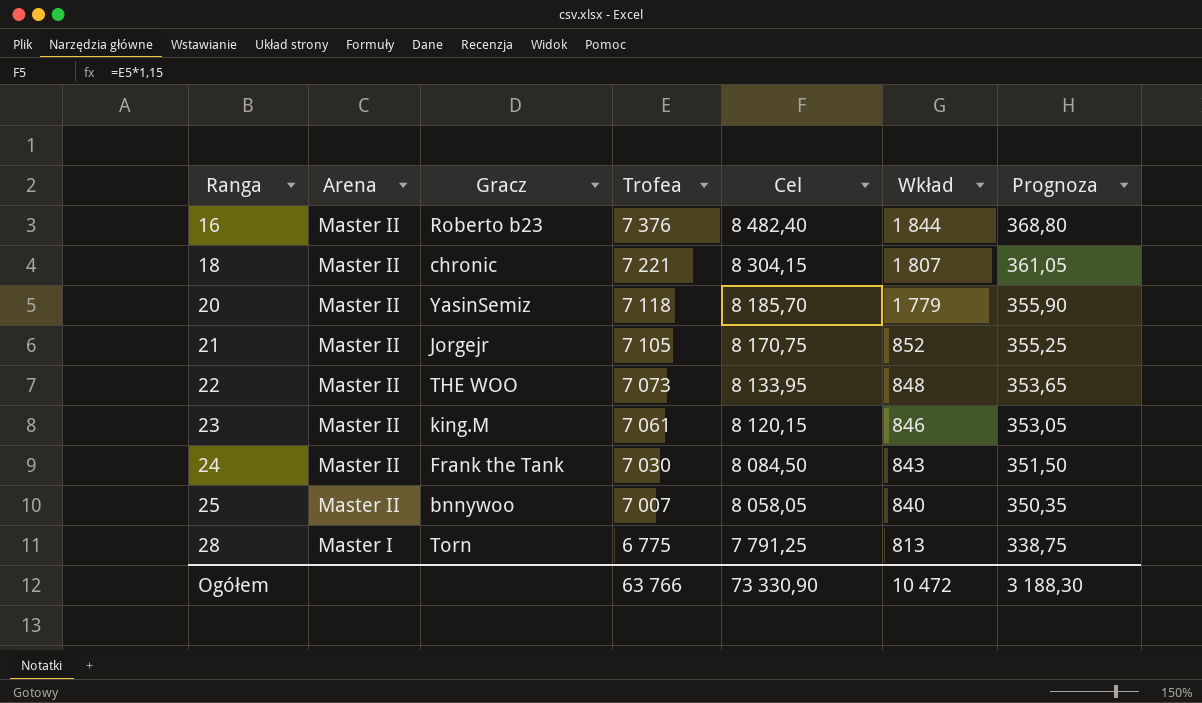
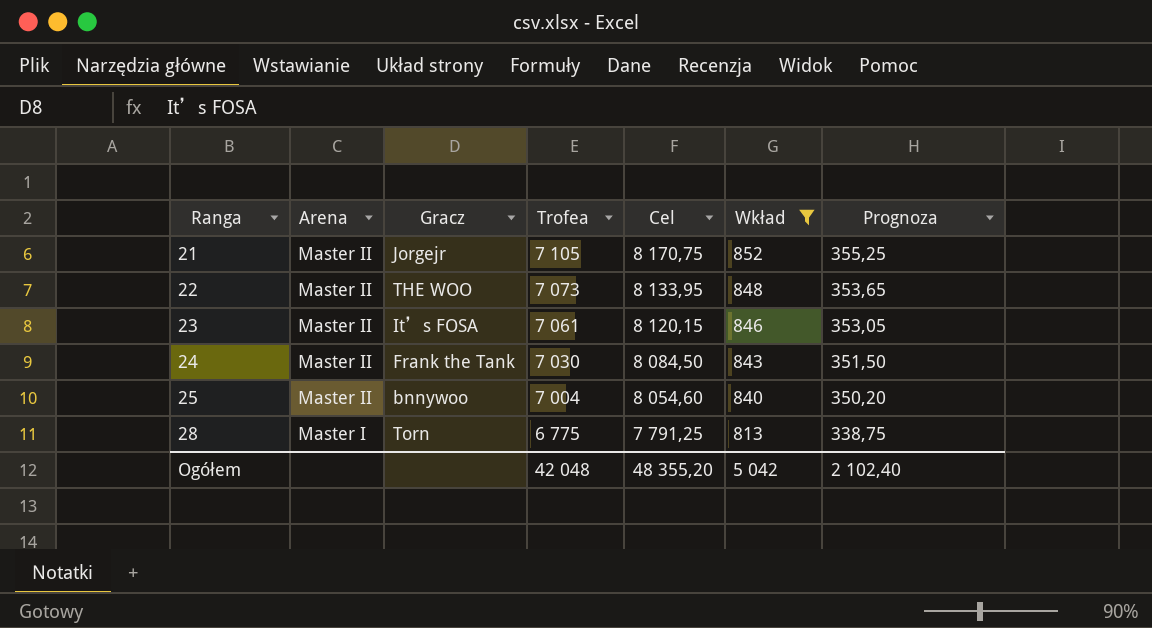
filter: none -> Wkład <= 852
23 | Gracz: king.M -> It’s FOSA
25 | Trofea: 7 007 -> 7 004
25 | Cel: 8 058,05 -> 8 054,60
25 | Prognoza: 350,35 -> 350,20
Ogółem | Trofea: 63 766 -> 42 048
Ogółem | Cel: 73 330,90 -> 48 355,20
Ogółem | Wkład: 10 472 -> 5 042
Ogółem | Prognoza: 3 188,30 -> 2 102,40

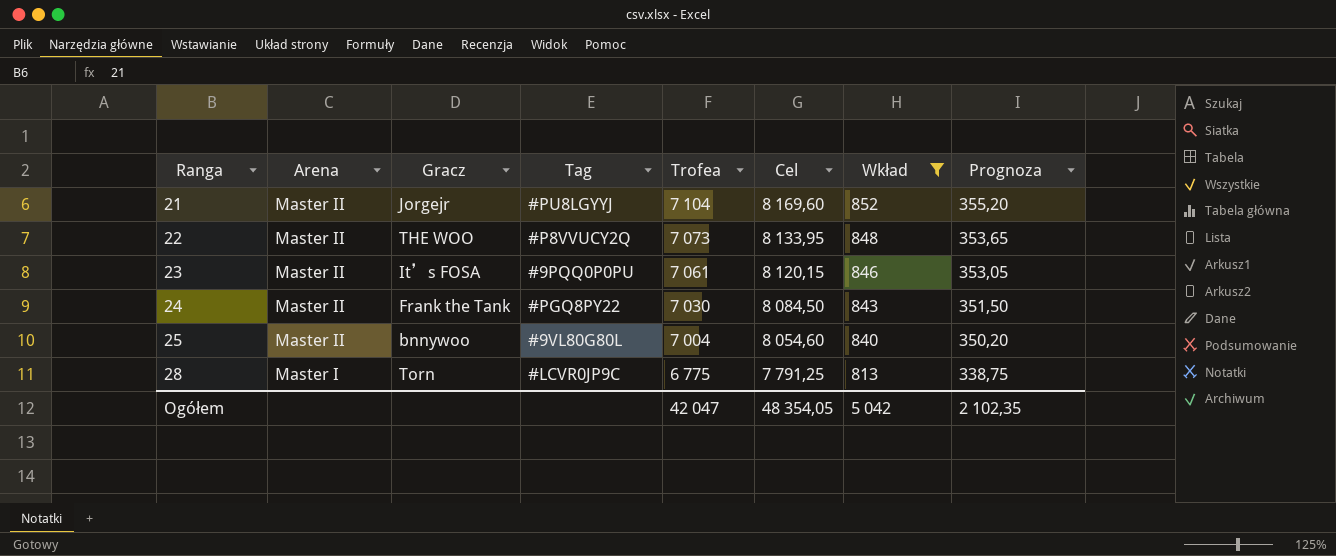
column Tag | position: none -> 4
21 | Trofea: 7 105 -> 7 104
21 | Cel: 8 170,75 -> 8 169,60
21 | Prognoza: 355,25 -> 355,20
Ogółem | Trofea: 42 048 -> 42 047
Ogółem | Cel: 48 355,20 -> 48 354,05
Ogółem | Prognoza: 2 102,40 -> 2 102,35

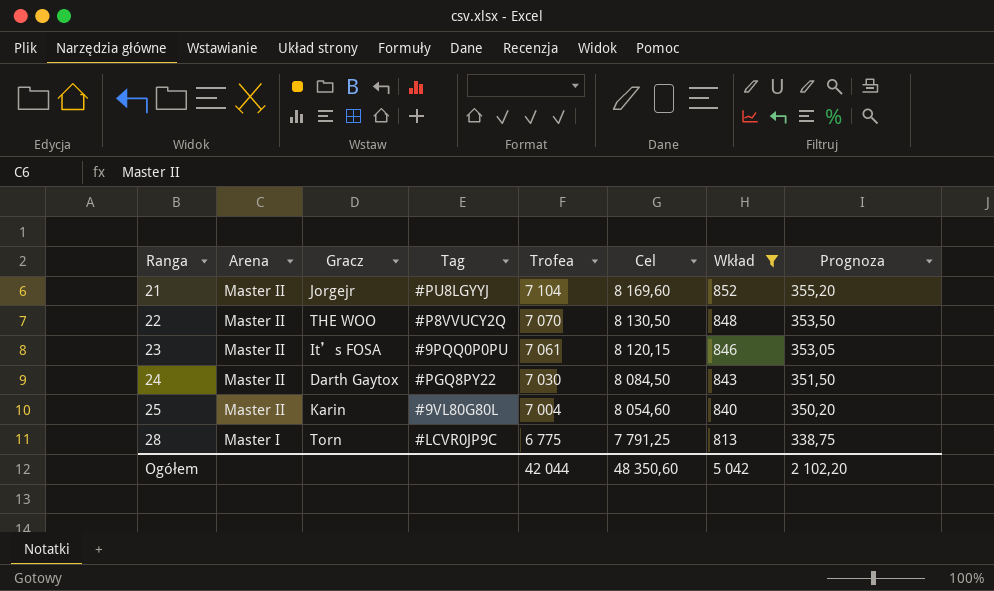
22 | Trofea: 7 073 -> 7 070
22 | Cel: 8 133,95 -> 8 130,50
22 | Prognoza: 353,65 -> 353,50
24 | Gracz: Frank the Tank -> Darth Gaytox
25 | Gracz: bnnywoo -> Karin
Ogółem | Trofea: 42 047 -> 42 044
Ogółem | Cel: 48 354,05 -> 48 350,60
Ogółem | Prognoza: 2 102,35 -> 2 102,20

